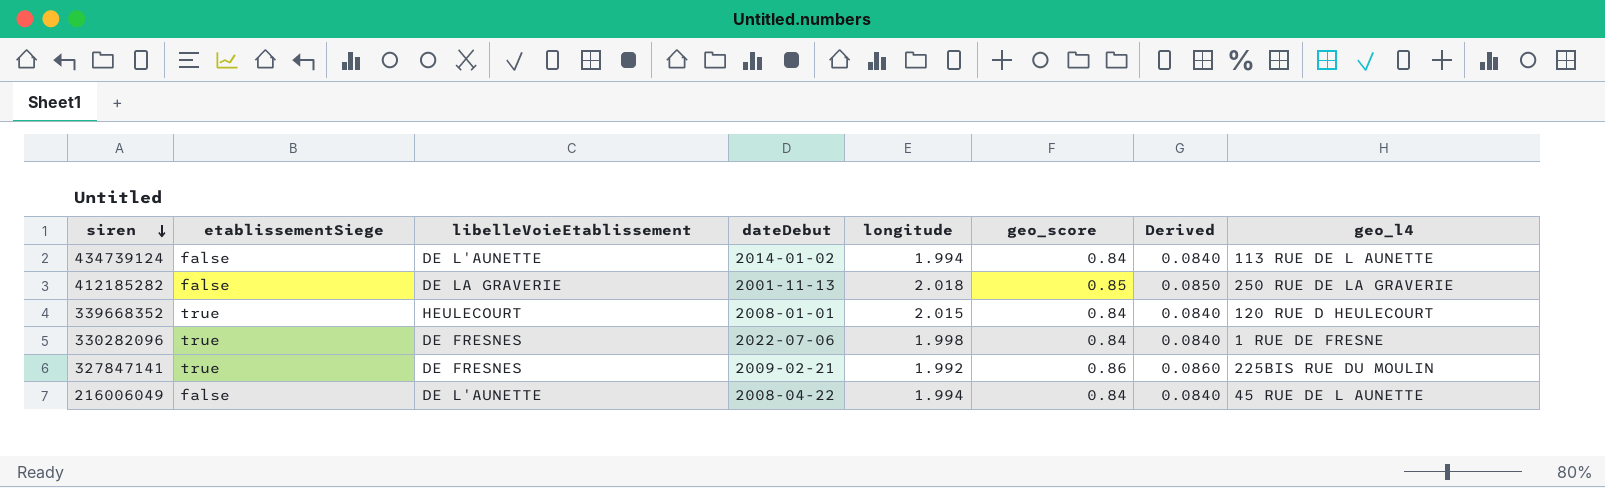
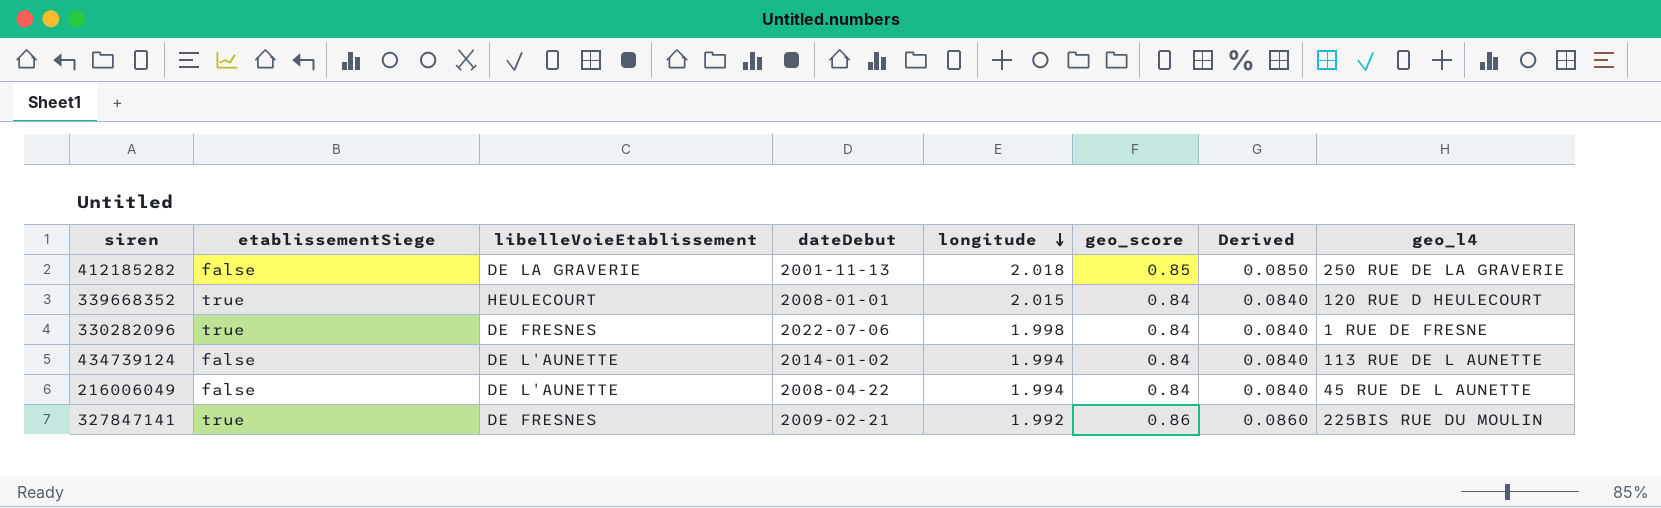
row order: siren descending -> longitude descending

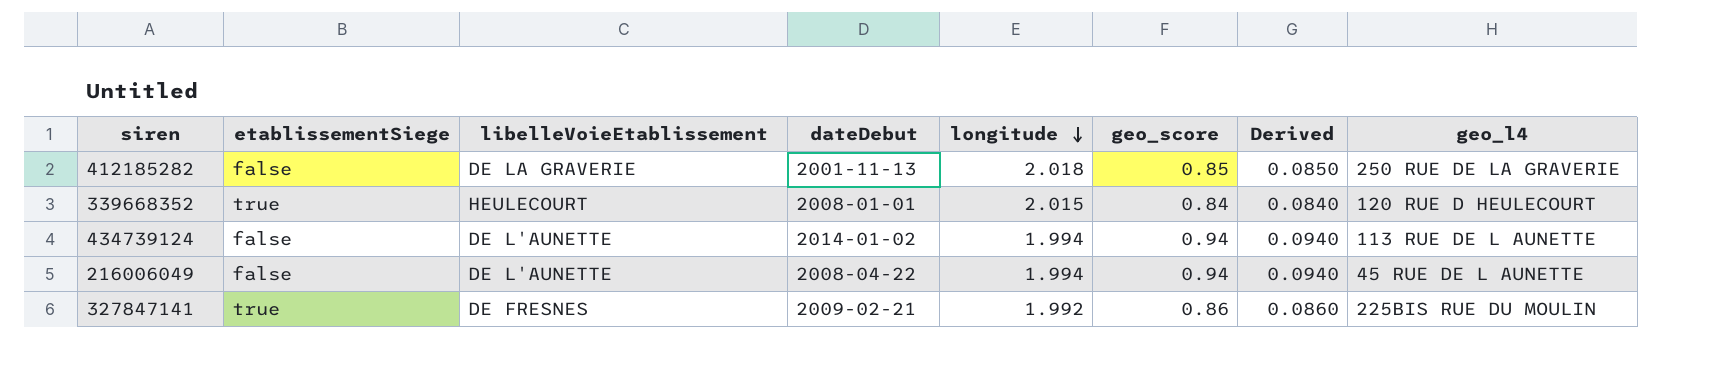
row 330282096: true | DE FRESNES | 2022-07-06 | 1.998 | 0.84 | 0.0840 | 1 RUE DE FRESNE -> none
434739124 | geo_score: 0.84 -> 0.94
434739124 | Derived: 0.0840 -> 0.0940
216006049 | geo_score: 0.84 -> 0.94
216006049 | Derived: 0.0840 -> 0.0940

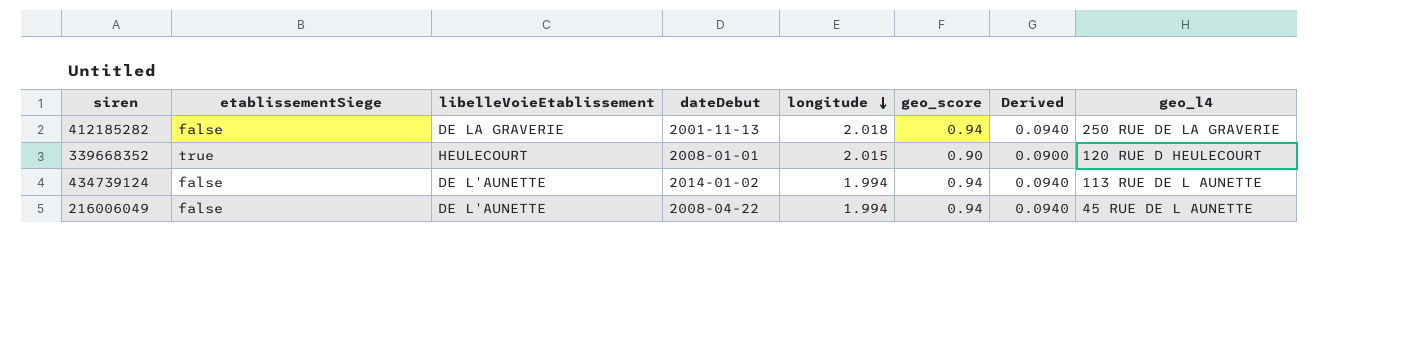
row 327847141: true | DE FRESNES | 2009-02-21 | 1.992 | 0.86 | 0.0860 | 225BIS RUE DU MOULIN -> none
412185282 | geo_score: 0.85 -> 0.94
412185282 | Derived: 0.0850 -> 0.0940
339668352 | geo_score: 0.84 -> 0.90
339668352 | Derived: 0.0840 -> 0.0900

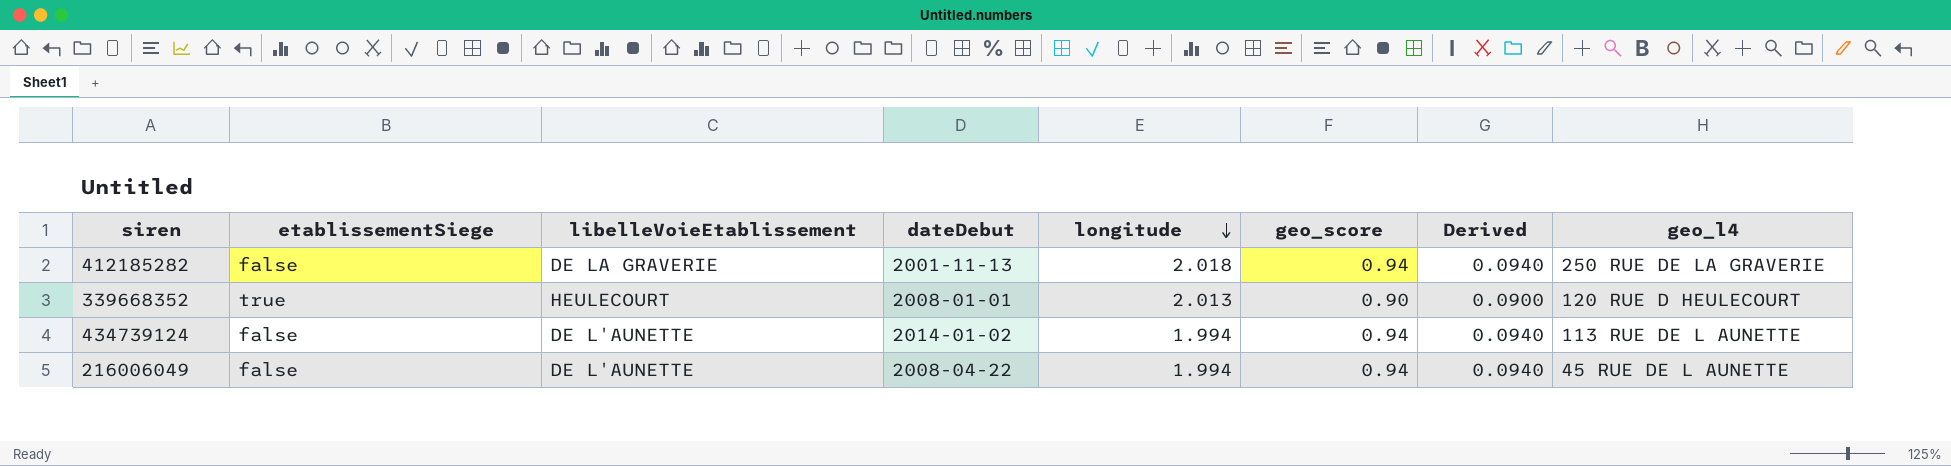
339668352 | longitude: 2.015 -> 2.013

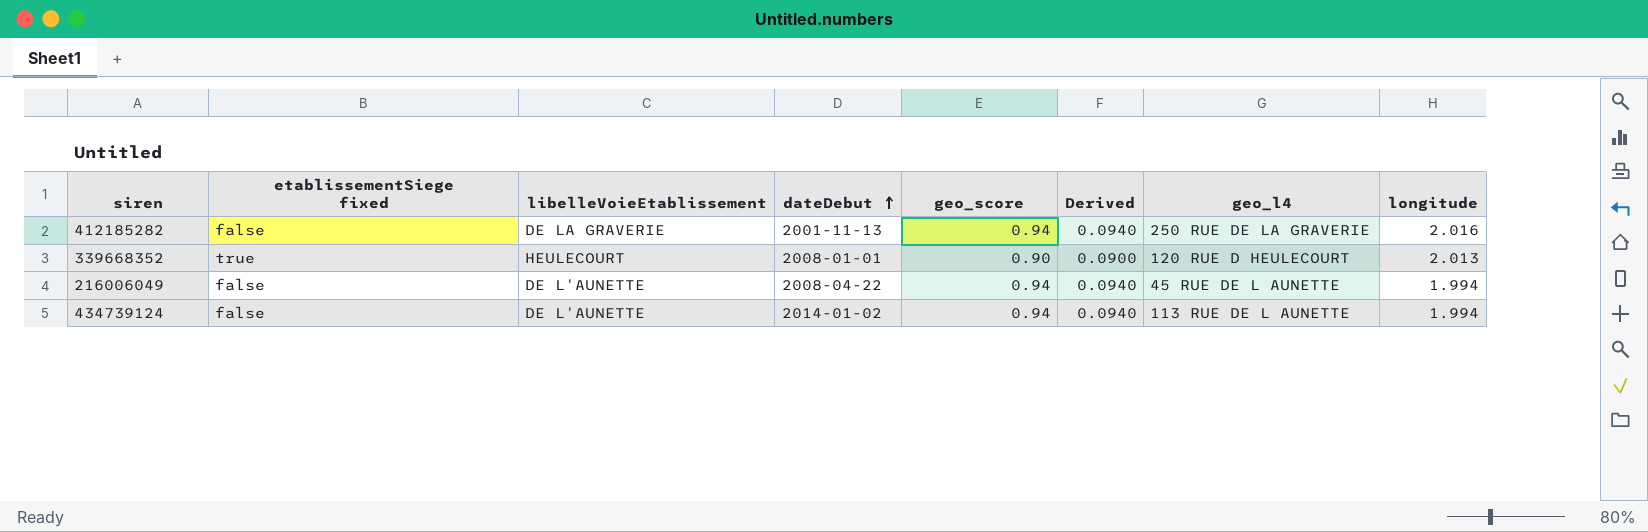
row order: longitude descending -> dateDebut ascending
column name: etablissementSiege -> etablissementSiege fixed
column longitude | position: 5 -> 8
412185282 | longitude: 2.018 -> 2.016

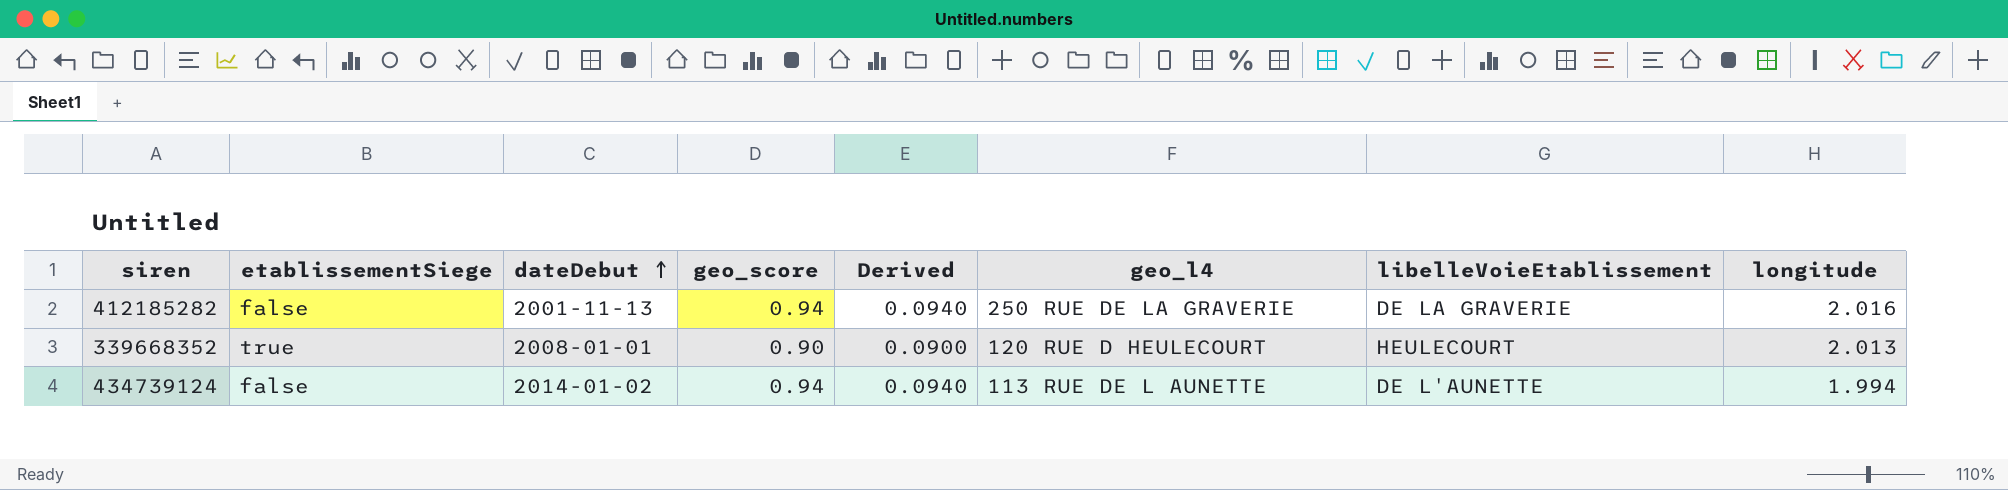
column name: etablissementSiege fixed -> etablissementSiege
column libelleVoieEtablissement | position: 3 -> 7
row 216006049: false | DE L'AUNETTE | 2008-04-22 | 0.94 | 0.0940 | 45 RUE DE L AUNETTE | 1.994 -> none

